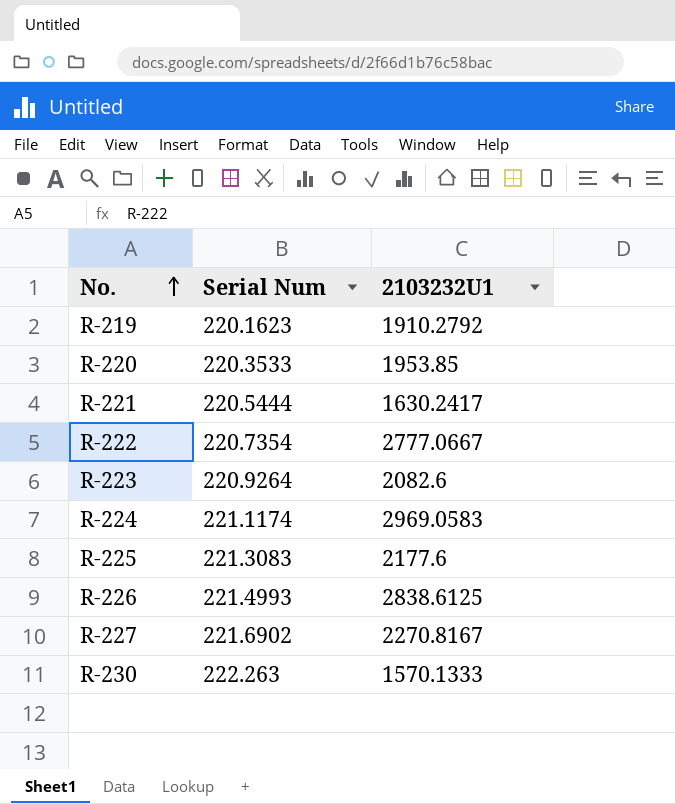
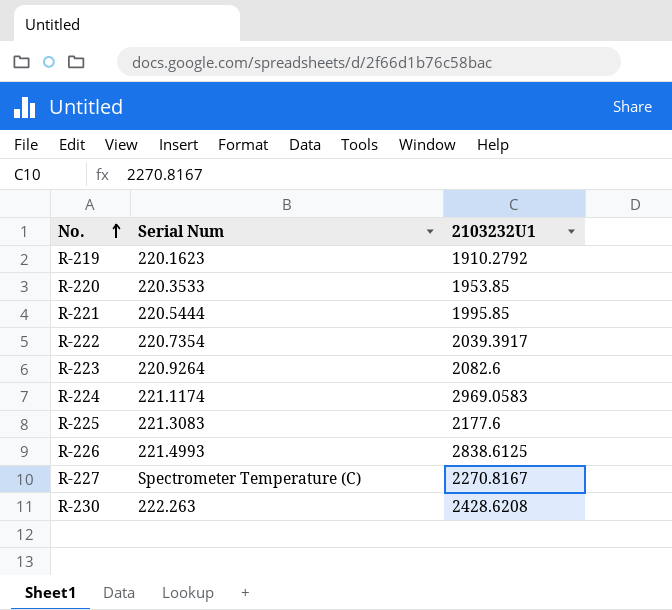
R-221 | 2103232U1: 1630.2417 -> 1995.85
R-222 | 2103232U1: 2777.0667 -> 2039.3917
R-227 | Serial Num: 221.6902 -> Spectrometer Temperature (C)
R-230 | 2103232U1: 1570.1333 -> 2428.6208

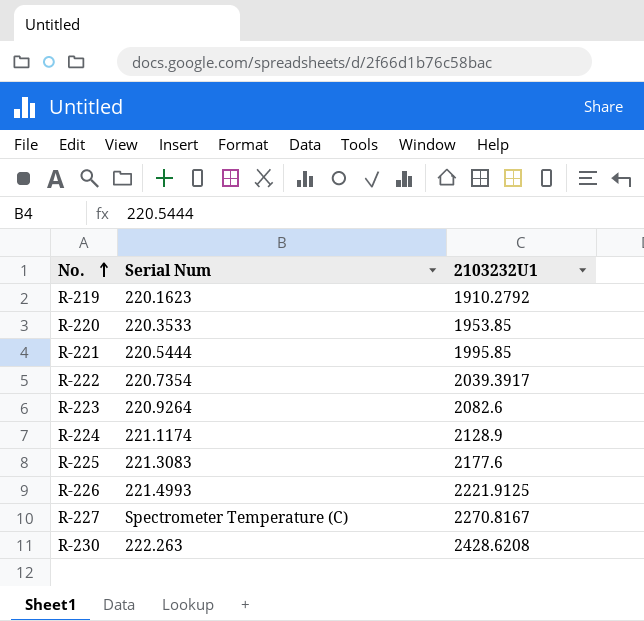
R-224 | 2103232U1: 2969.0583 -> 2128.9
R-226 | 2103232U1: 2838.6125 -> 2221.9125

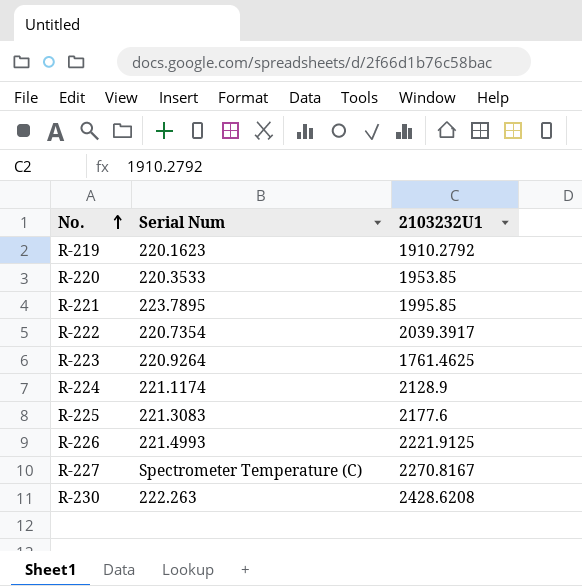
R-221 | Serial Num: 220.5444 -> 223.7895
R-223 | 2103232U1: 2082.6 -> 1761.4625

